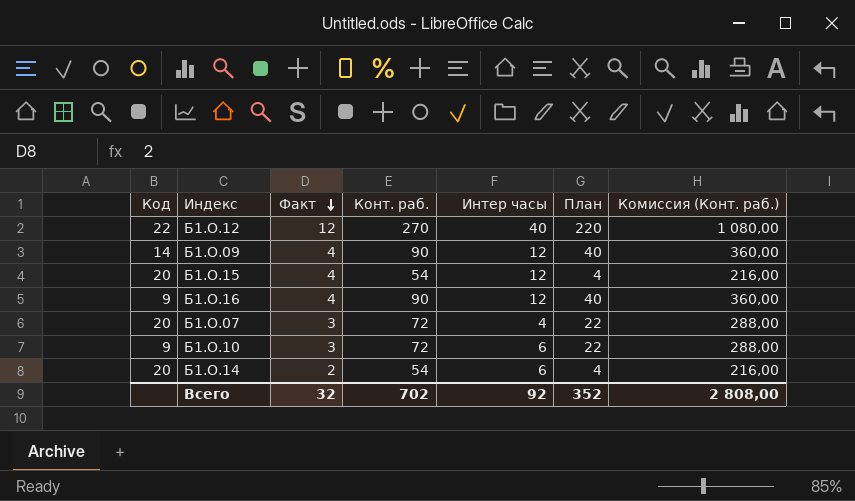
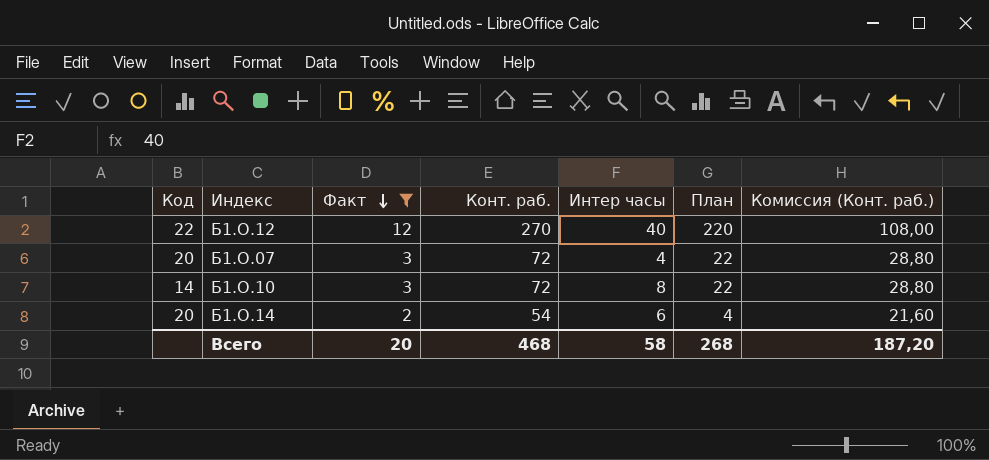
filter: none -> Факт != 4
column Комиссия (Конт. раб.) | formula: [Конт. раб.] * 4 -> [Конт. раб.] * 0,4
Б1.О.10 | Код: 9 -> 14
Б1.О.10 | Интер часы: 6 -> 8
Всего | Факт: 32 -> 20
Всего | Конт. раб.: 702 -> 468
Всего | Интер часы: 92 -> 58
Всего | План: 352 -> 268
Всего | Комиссия (Конт. раб.): 2 808,00 -> 187,20

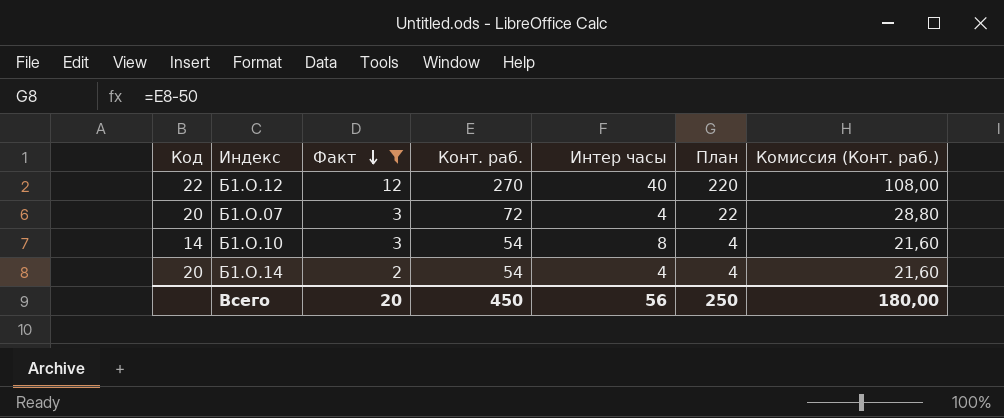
Б1.О.10 | Конт. раб.: 72 -> 54
Б1.О.10 | План: 22 -> 4
Б1.О.10 | Комиссия (Конт. раб.): 28,80 -> 21,60
Б1.О.14 | Интер часы: 6 -> 4
Всего | Конт. раб.: 468 -> 450
Всего | Интер часы: 58 -> 56
Всего | План: 268 -> 250
Всего | Комиссия (Конт. раб.): 187,20 -> 180,00

